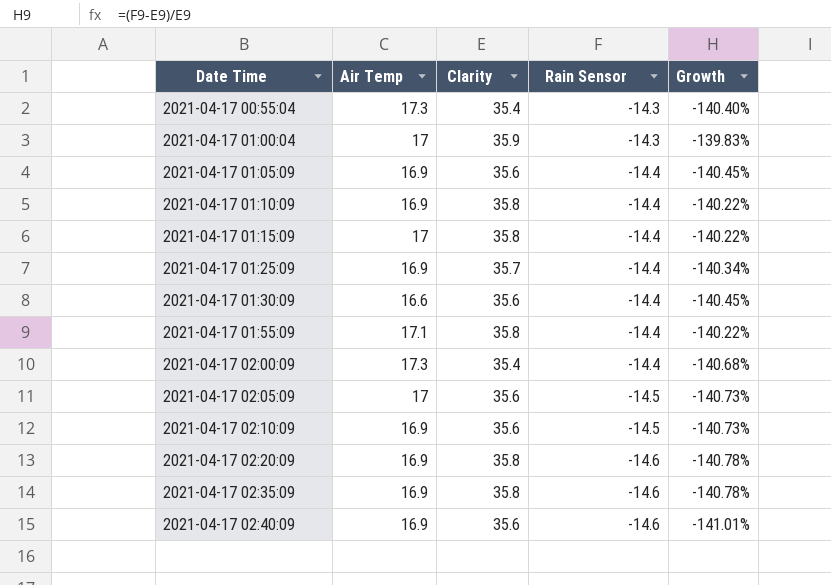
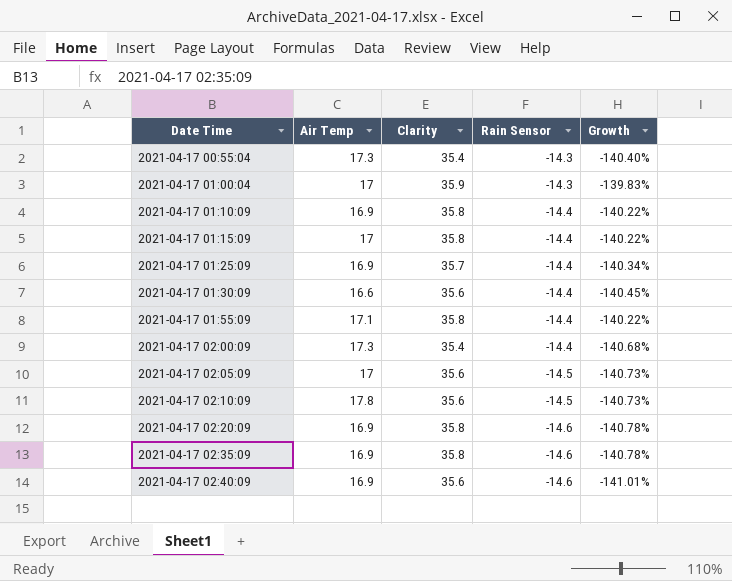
row 2021-04-17 01:05:09: 16.9 | 35.6 | -14.4 | -140.45% -> none
2021-04-17 02:10:09 | Air Temp: 16.9 -> 17.8

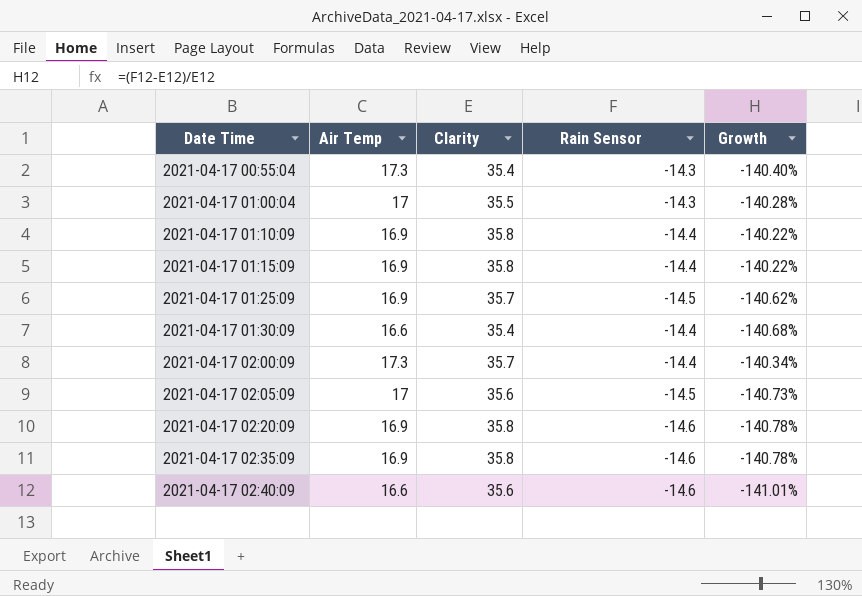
row 2021-04-17 01:55:09: 17.1 | 35.8 | -14.4 | -140.22% -> none
row 2021-04-17 02:10:09: 17.8 | 35.6 | -14.5 | -140.73% -> none
2021-04-17 01:00:04 | Clarity: 35.9 -> 35.5
2021-04-17 01:00:04 | Growth: -139.83% -> -140.28%
2021-04-17 01:15:09 | Air Temp: 17 -> 16.9
2021-04-17 01:25:09 | Rain Sensor: -14.4 -> -14.5
2021-04-17 01:25:09 | Growth: -140.34% -> -140.62%
2021-04-17 01:30:09 | Clarity: 35.6 -> 35.4
2021-04-17 01:30:09 | Growth: -140.45% -> -140.68%
2021-04-17 02:00:09 | Clarity: 35.4 -> 35.7
2021-04-17 02:00:09 | Growth: -140.68% -> -140.34%
2021-04-17 02:40:09 | Air Temp: 16.9 -> 16.6

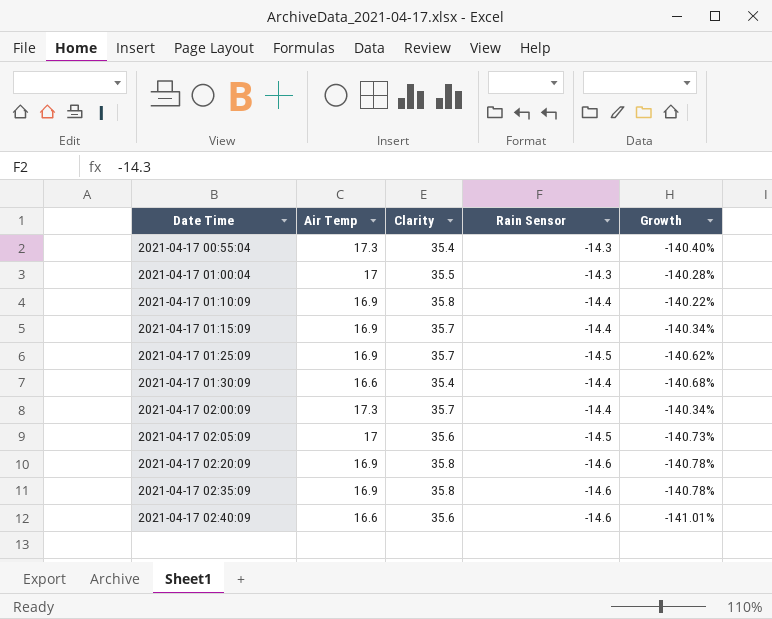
2021-04-17 01:15:09 | Clarity: 35.8 -> 35.7
2021-04-17 01:15:09 | Growth: -140.22% -> -140.34%

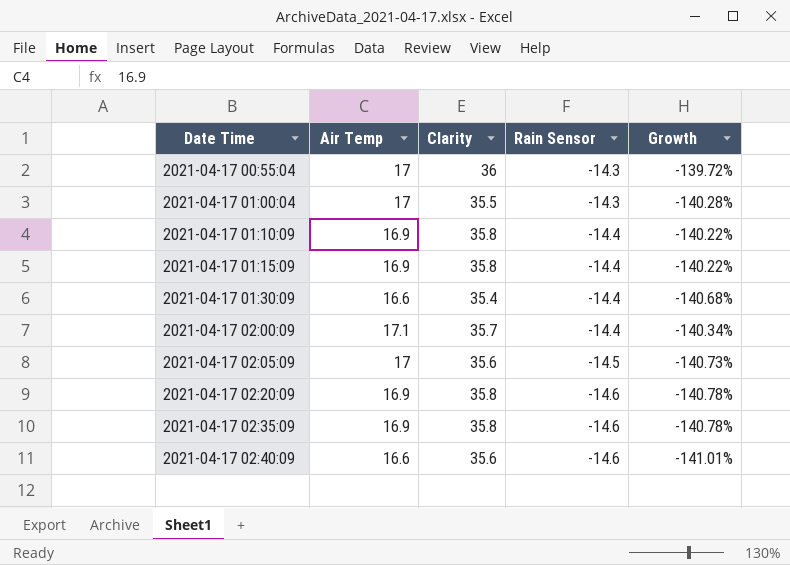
row 2021-04-17 01:25:09: 16.9 | 35.7 | -14.5 | -140.62% -> none
2021-04-17 00:55:04 | Air Temp: 17.3 -> 17
2021-04-17 00:55:04 | Clarity: 35.4 -> 36
2021-04-17 00:55:04 | Growth: -140.40% -> -139.72%
2021-04-17 01:15:09 | Clarity: 35.7 -> 35.8
2021-04-17 01:15:09 | Growth: -140.34% -> -140.22%
2021-04-17 02:00:09 | Air Temp: 17.3 -> 17.1

